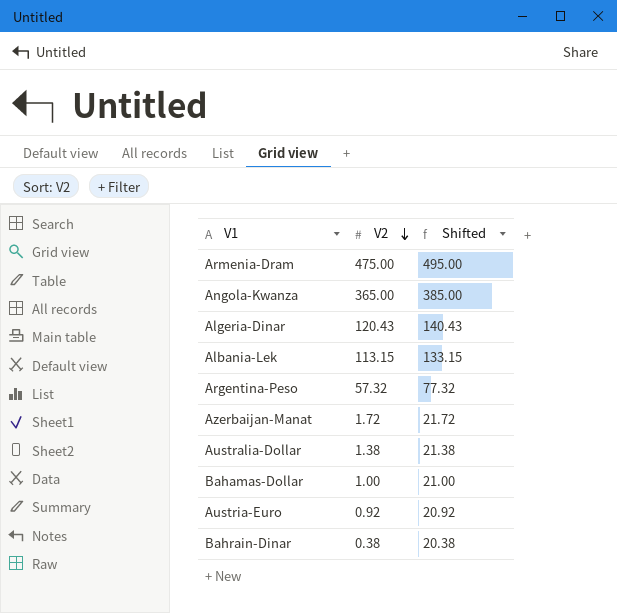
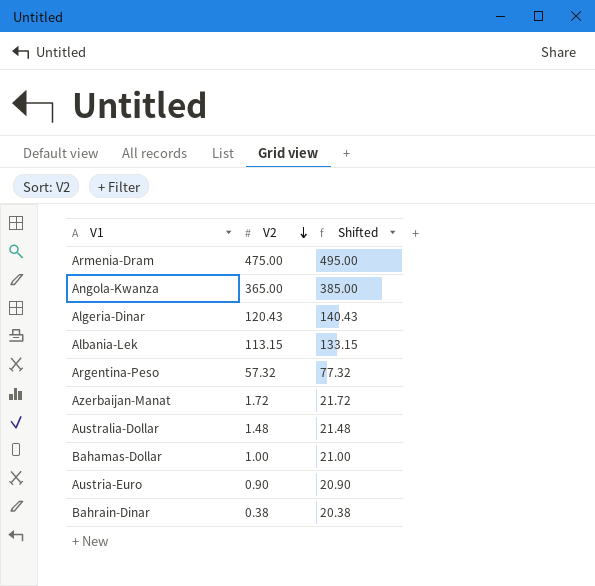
Australia-Dollar | V2: 1.38 -> 1.48
Australia-Dollar | Shifted: 21.38 -> 21.48
Austria-Euro | V2: 0.92 -> 0.90
Austria-Euro | Shifted: 20.92 -> 20.90

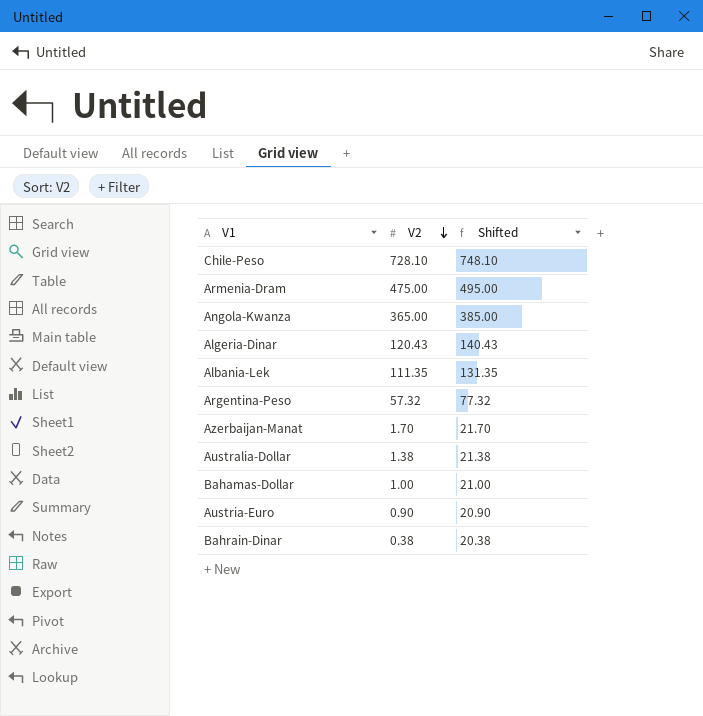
row Chile-Peso: none -> 728.10 | 748.10
Albania-Lek | V2: 113.15 -> 111.35
Albania-Lek | Shifted: 133.15 -> 131.35
Azerbaijan-Manat | V2: 1.72 -> 1.70
Azerbaijan-Manat | Shifted: 21.72 -> 21.70
Australia-Dollar | V2: 1.48 -> 1.38
Australia-Dollar | Shifted: 21.48 -> 21.38

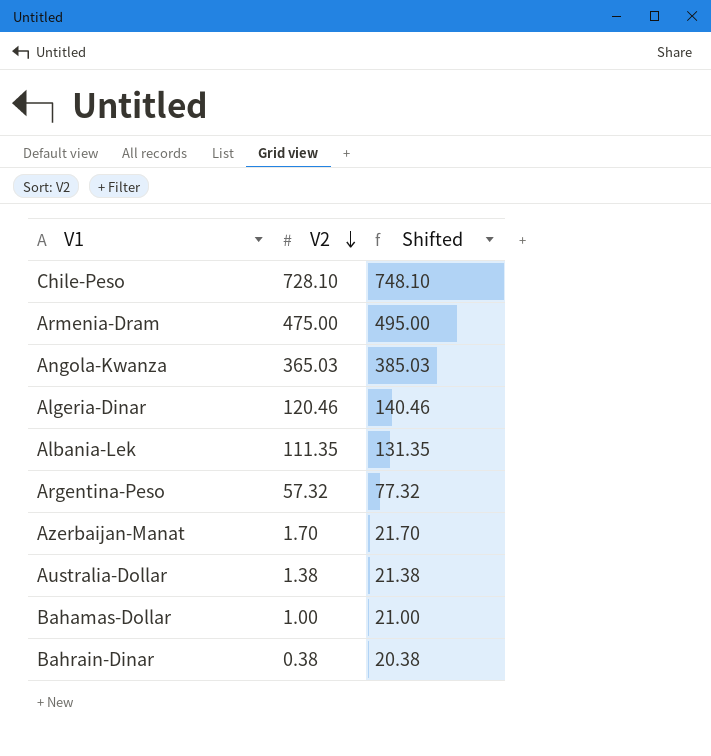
row Austria-Euro: 0.90 | 20.90 -> none
Angola-Kwanza | V2: 365.00 -> 365.03
Angola-Kwanza | Shifted: 385.00 -> 385.03
Algeria-Dinar | V2: 120.43 -> 120.46
Algeria-Dinar | Shifted: 140.43 -> 140.46

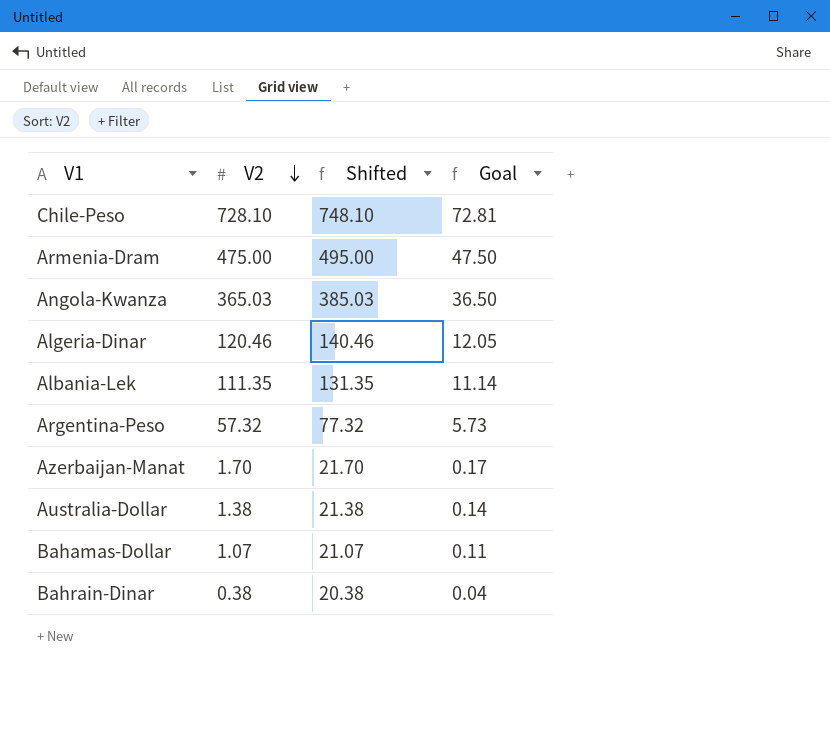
column Goal | formula: none -> [V2] * 0.1
Bahamas-Dollar | V2: 1.00 -> 1.07
Bahamas-Dollar | Shifted: 21.00 -> 21.07

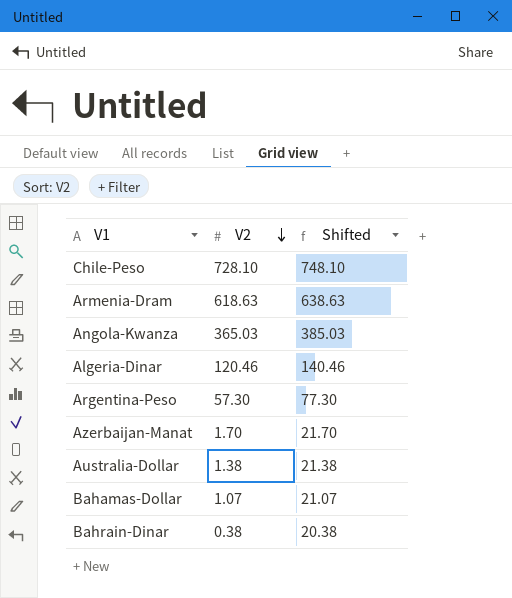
column Goal | formula: [V2] * 0.1 -> none
row Albania-Lek: 111.35 | 131.35 | 11.14 -> none
Armenia-Dram | V2: 475.00 -> 618.63
Armenia-Dram | Shifted: 495.00 -> 638.63
Argentina-Peso | V2: 57.32 -> 57.30
Argentina-Peso | Shifted: 77.32 -> 77.30

